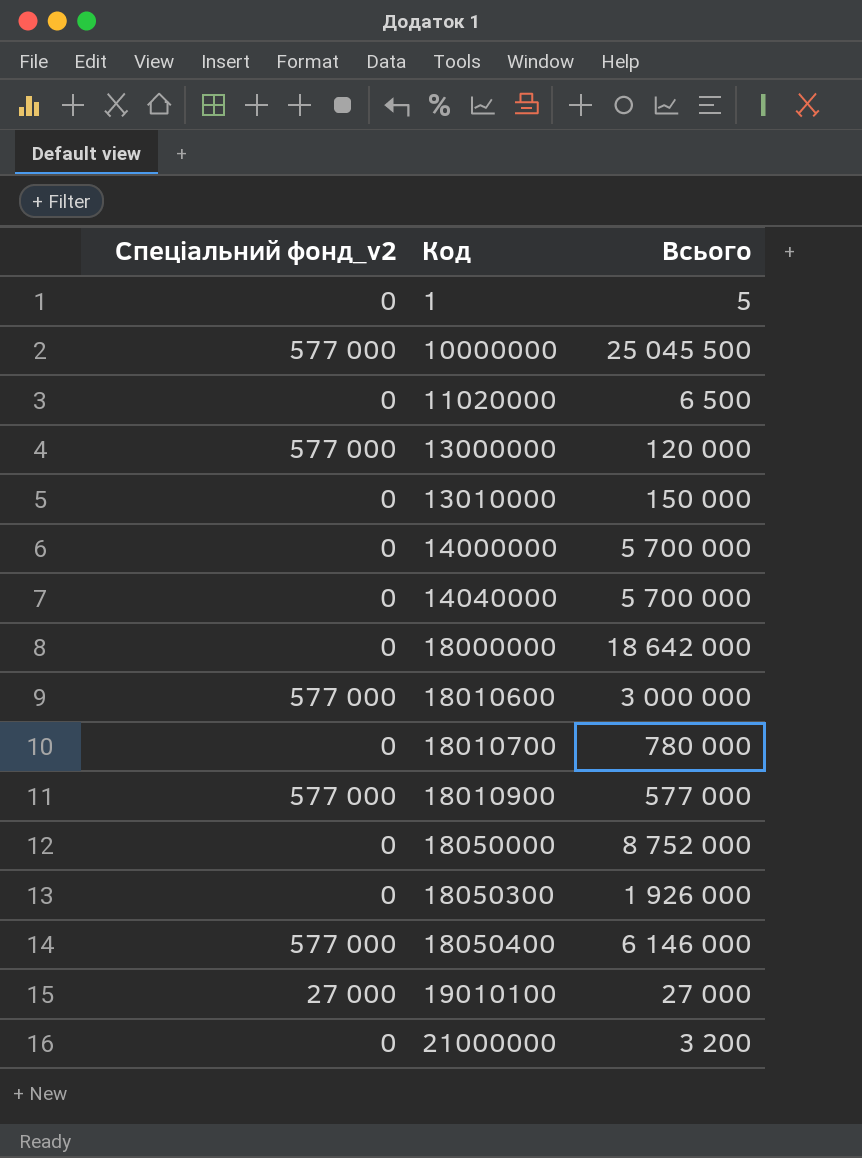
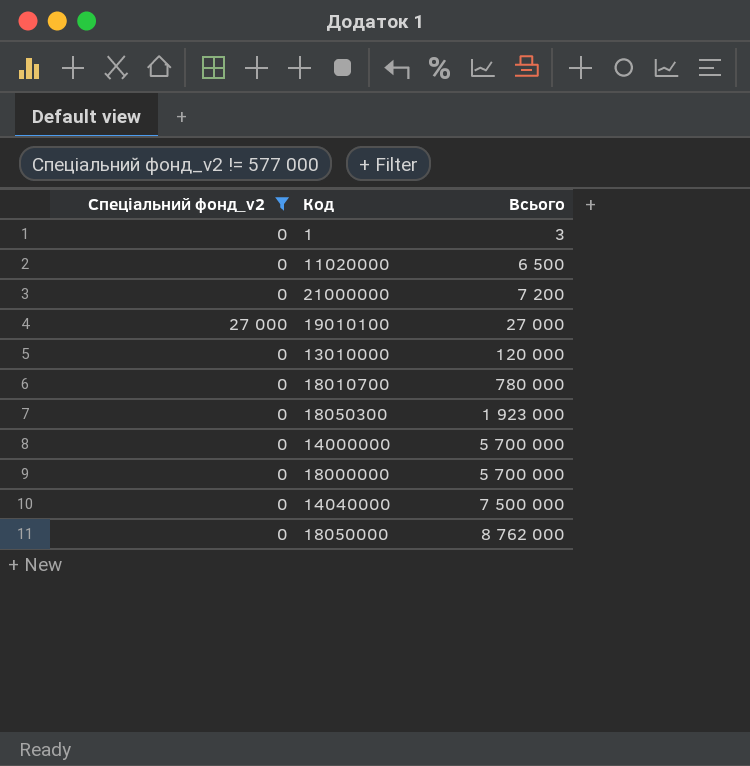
filter: none -> Спеціальний фонд_v2 != 577 000
row order: Код ascending -> Всього ascending
1 | Всього: 5 -> 3
21000000 | Всього: 3 200 -> 7 200
13010000 | Всього: 150 000 -> 120 000
18050300 | Всього: 1 926 000 -> 1 923 000
18000000 | Всього: 18 642 000 -> 5 700 000
14040000 | Всього: 5 700 000 -> 7 500 000
18050000 | Всього: 8 752 000 -> 8 762 000

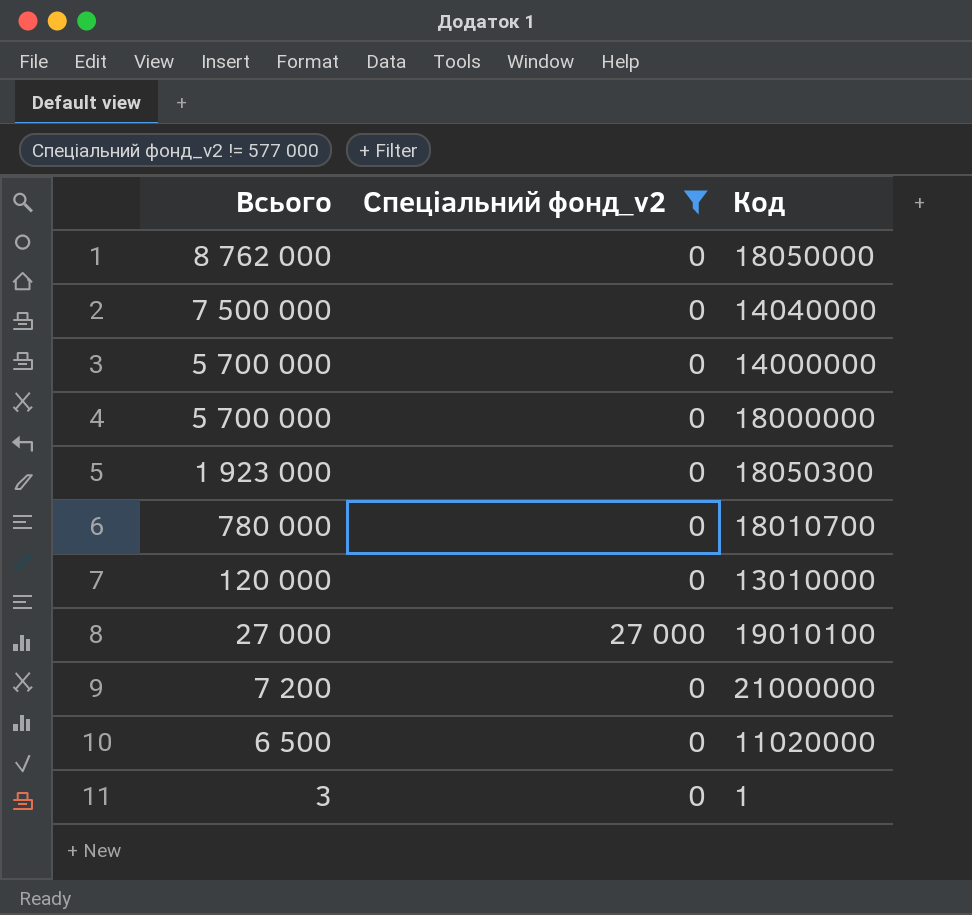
row order: Всього ascending -> Всього descending
column Всього | position: 3 -> 1

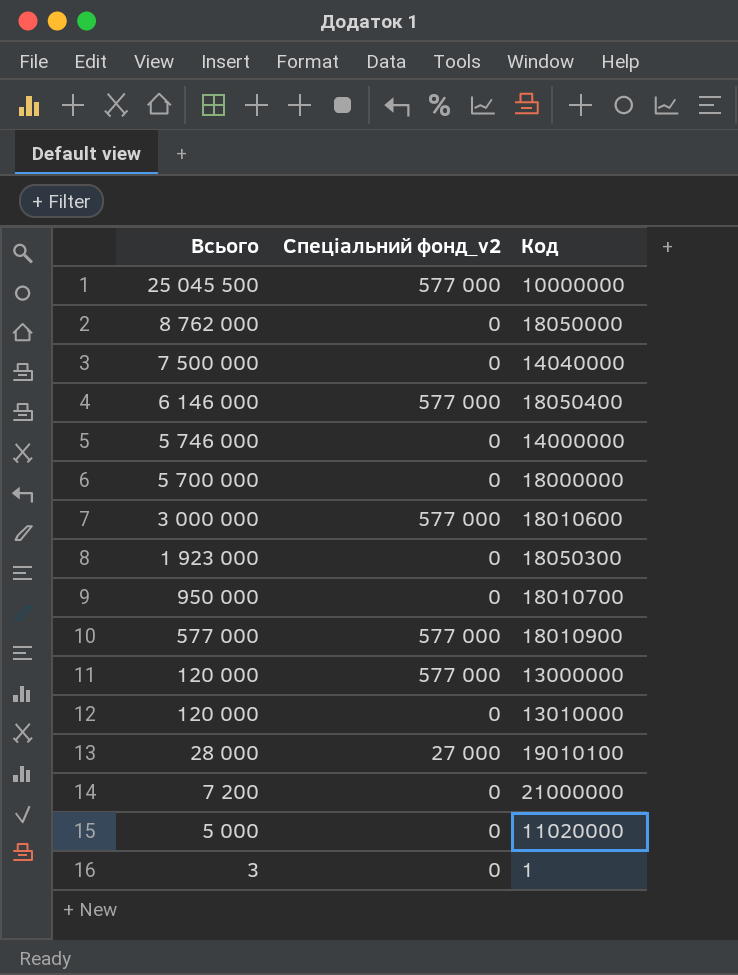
filter: Спеціальний фонд_v2 != 577 000 -> none
14000000 | Всього: 5 700 000 -> 5 746 000
18010700 | Всього: 780 000 -> 950 000
19010100 | Всього: 27 000 -> 28 000
11020000 | Всього: 6 500 -> 5 000

